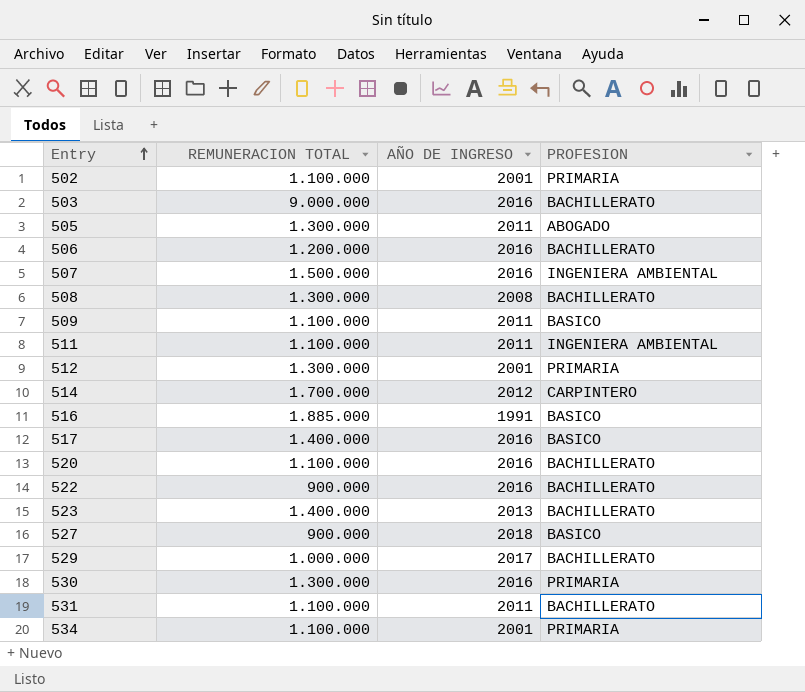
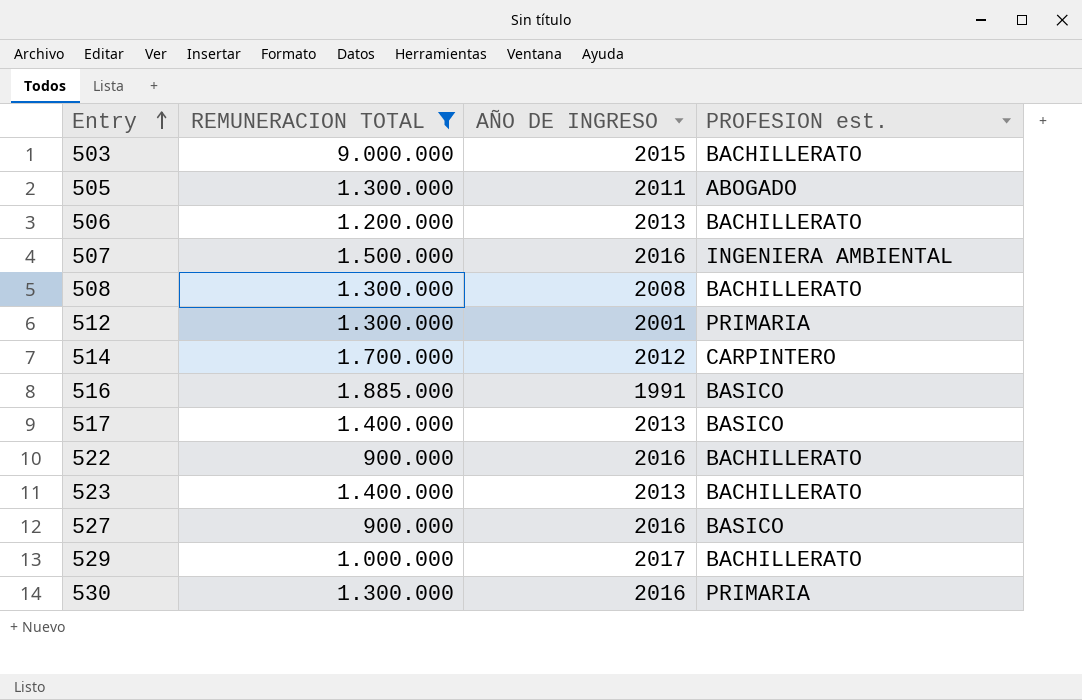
filter: none -> REMUNERACION TOTAL != 1.100.000
column name: PROFESION -> PROFESION est.
503 | AÑO DE INGRESO: 2016 -> 2015
506 | AÑO DE INGRESO: 2016 -> 2013
517 | AÑO DE INGRESO: 2016 -> 2013
527 | AÑO DE INGRESO: 2018 -> 2016

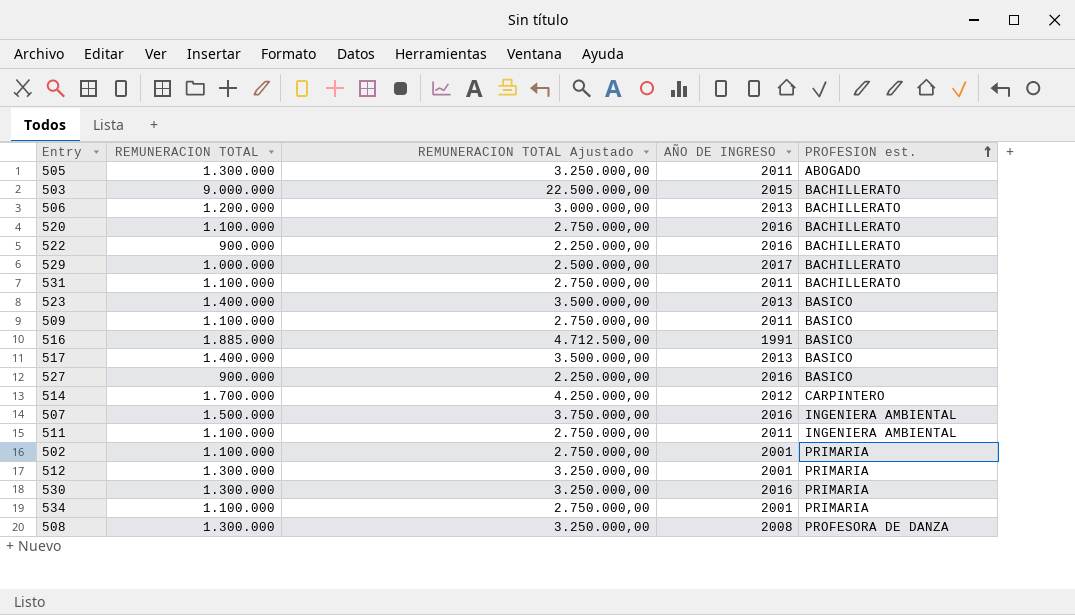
filter: REMUNERACION TOTAL != 1.100.000 -> none
row order: Entry ascending -> PROFESION est. ascending
column REMUNERACION TOTAL Ajustado | formula: none -> [REMUNERACION TOTAL] * 2,5
523 | PROFESION est.: BACHILLERATO -> BASICO
508 | PROFESION est.: BACHILLERATO -> PROFESORA DE DANZA

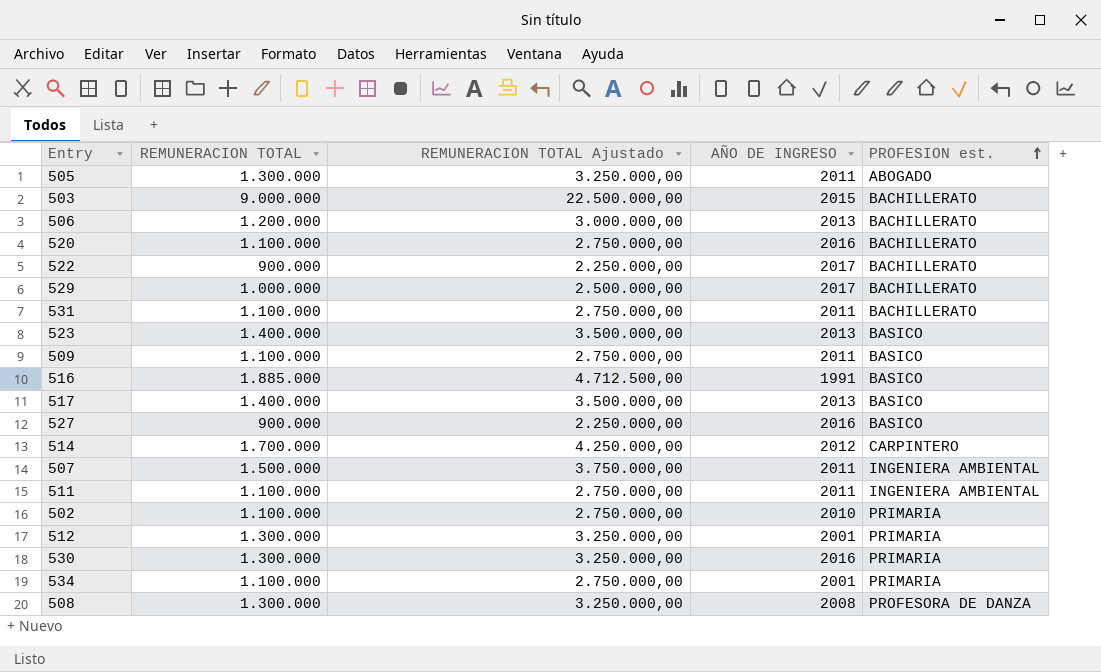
522 | AÑO DE INGRESO: 2016 -> 2017
507 | AÑO DE INGRESO: 2016 -> 2011
502 | AÑO DE INGRESO: 2001 -> 2010

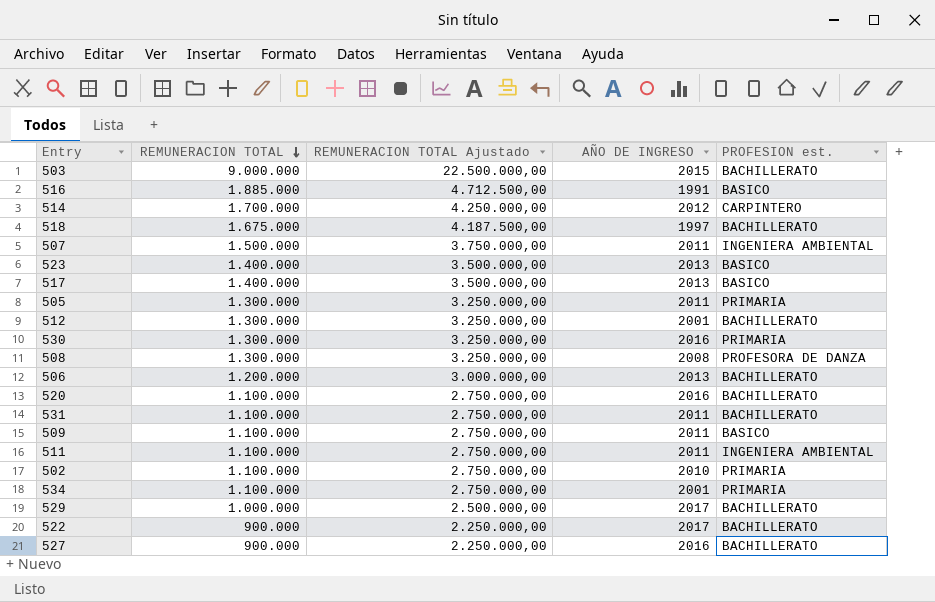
row order: PROFESION est. ascending -> REMUNERACION TOTAL descending
row 518: none -> 1.675.000 | 4.187.500,00 | 1997 | BACHILLERATO
505 | PROFESION est.: ABOGADO -> PRIMARIA
512 | PROFESION est.: PRIMARIA -> BACHILLERATO
527 | PROFESION est.: BASICO -> BACHILLERATO

